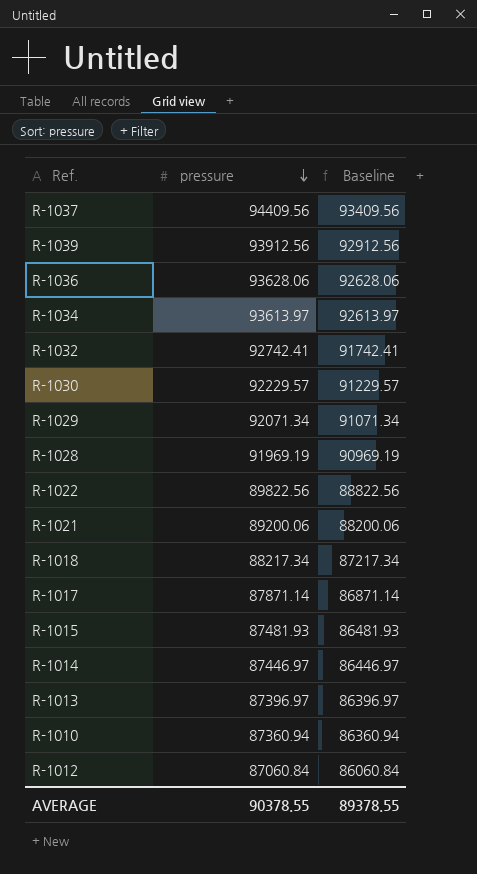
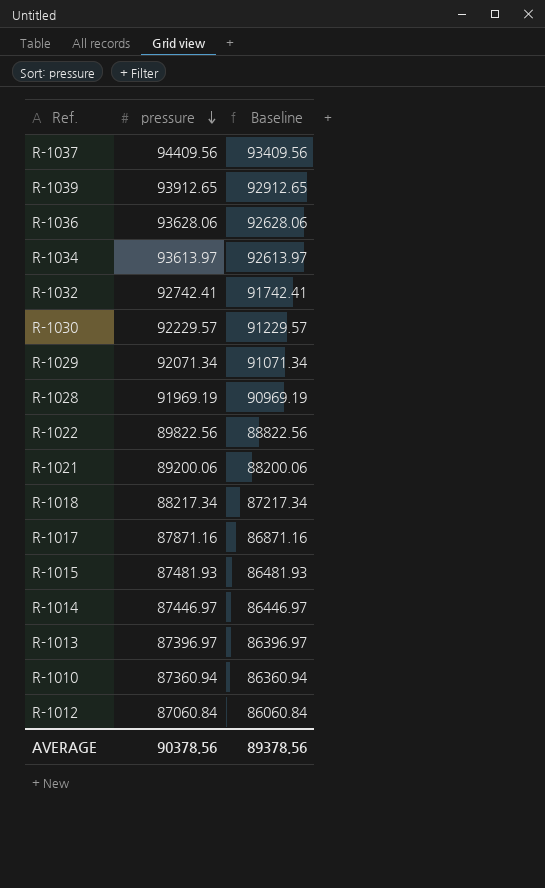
R-1039 | pressure: 93912.56 -> 93912.65
R-1039 | Baseline: 92912.56 -> 92912.65
R-1017 | pressure: 87871.14 -> 87871.16
R-1017 | Baseline: 86871.14 -> 86871.16
AVERAGE | pressure: 90378.55 -> 90378.56
AVERAGE | Baseline: 89378.55 -> 89378.56

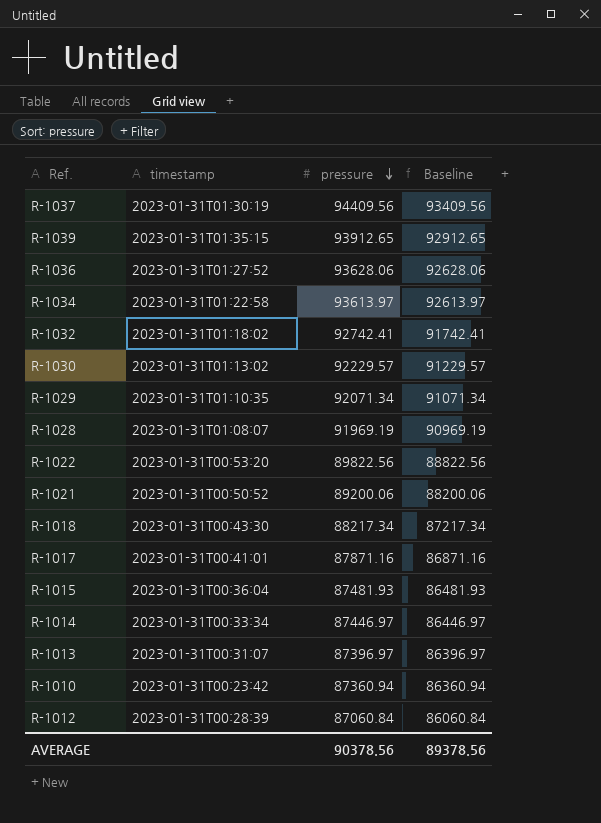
column timestamp | position: none -> 2

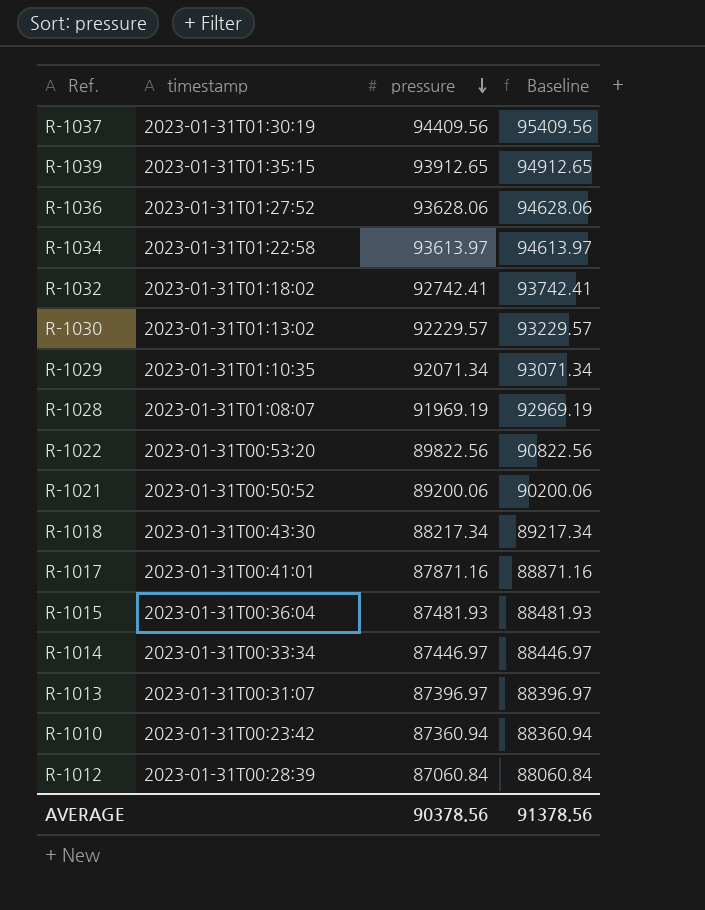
column Baseline | formula: [pressure] - 1000 -> [pressure] + 1000
AVERAGE | Baseline: 89378.56 -> 91378.56

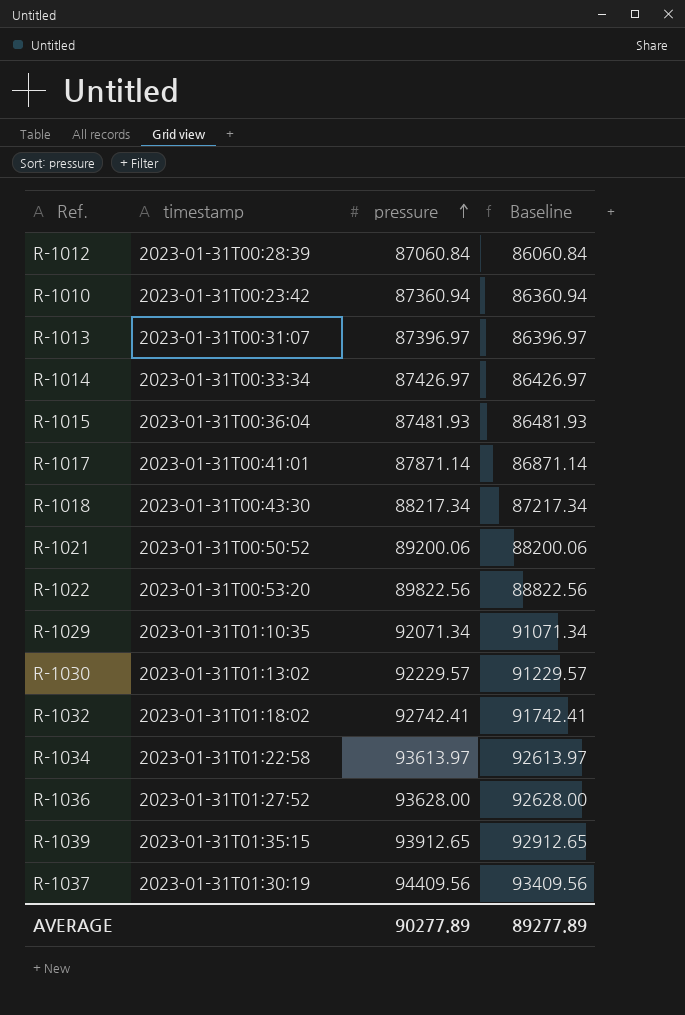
row order: pressure descending -> pressure ascending
column Baseline | formula: [pressure] + 1000 -> [pressure] - 1000
row R-1028: 2023-01-31T01:08:07 | 91969.19 | 92969.19 -> none
R-1014 | pressure: 87446.97 -> 87426.97
R-1017 | pressure: 87871.16 -> 87871.14
R-1036 | pressure: 93628.06 -> 93628.00
AVERAGE | pressure: 90378.56 -> 90277.89
AVERAGE | Baseline: 91378.56 -> 89277.89

